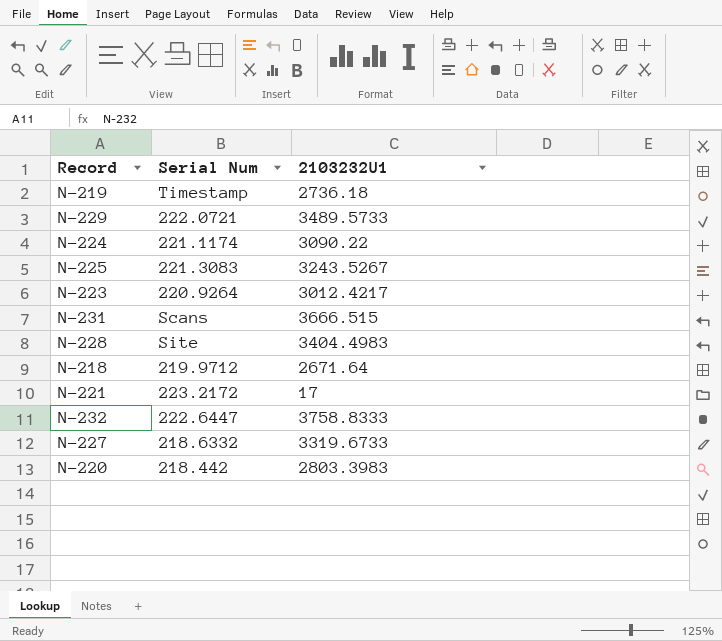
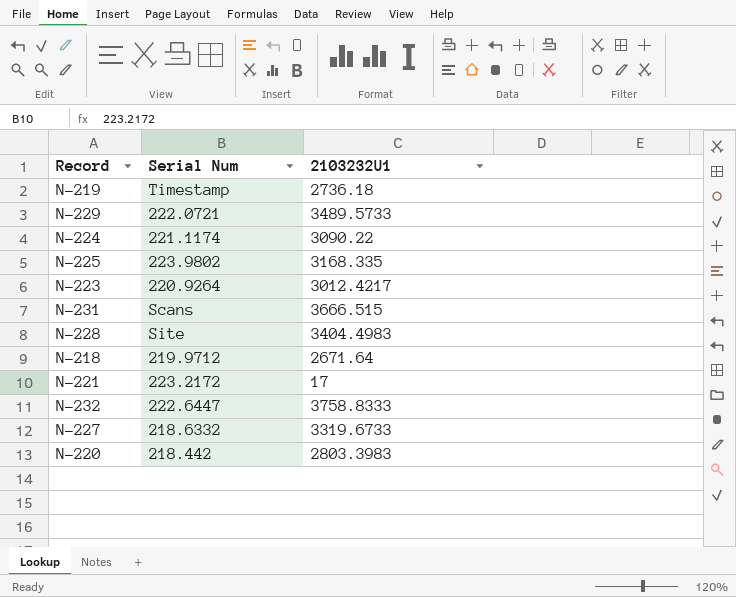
N-225 | Serial Num: 221.3083 -> 223.9802
N-225 | 2103232U1: 3243.5267 -> 3168.335

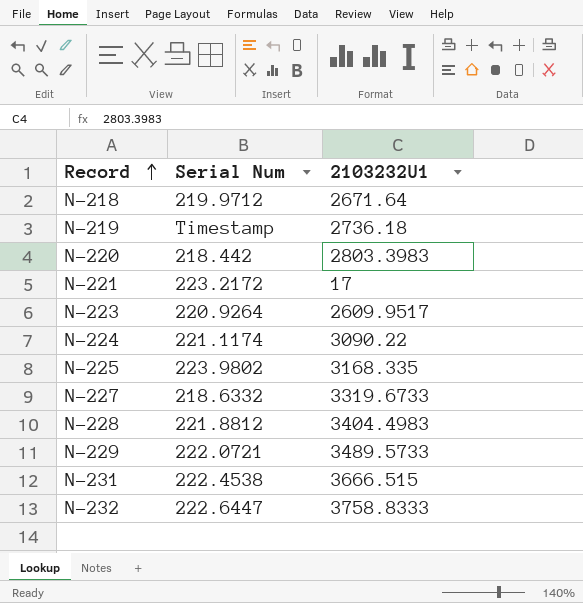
row order: none -> Record ascending
N-223 | 2103232U1: 3012.4217 -> 2609.9517
N-228 | Serial Num: Site -> 221.8812
N-231 | Serial Num: Scans -> 222.4538

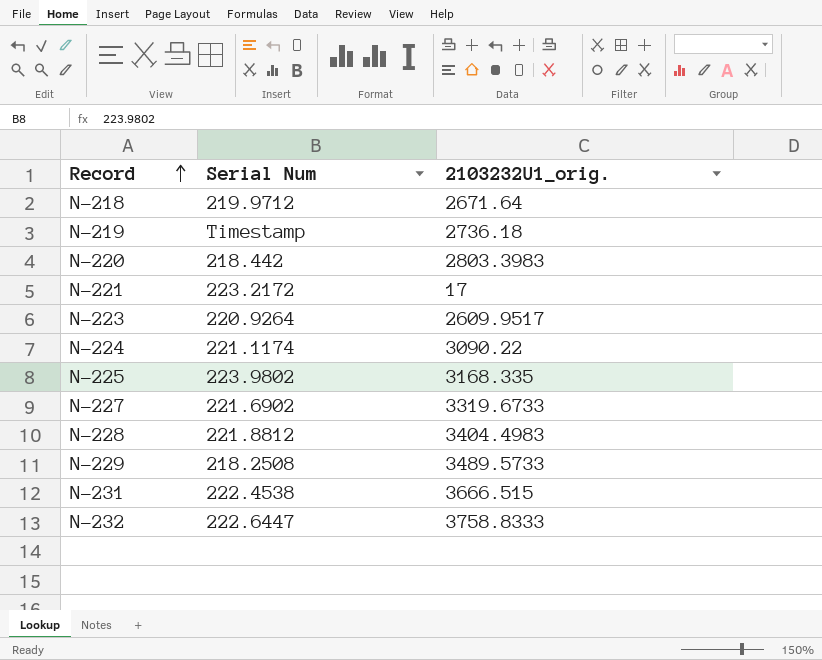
column name: 2103232U1 -> 2103232U1_orig.
N-227 | Serial Num: 218.6332 -> 221.6902
N-229 | Serial Num: 222.0721 -> 218.2508

